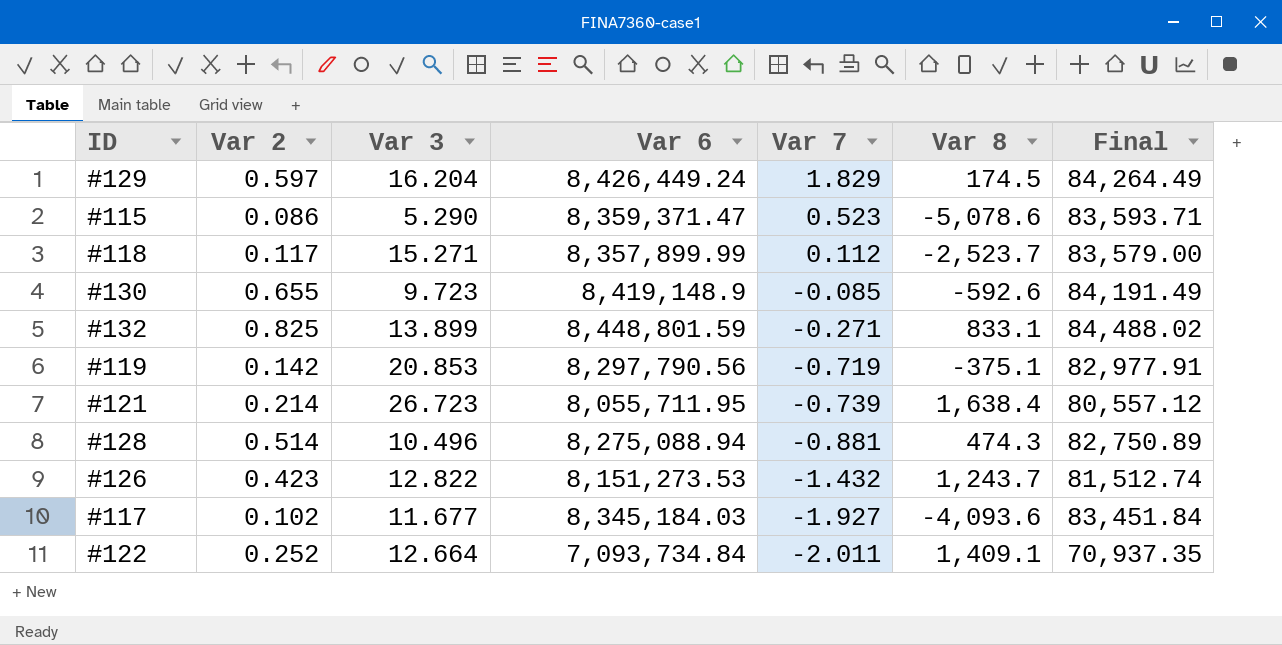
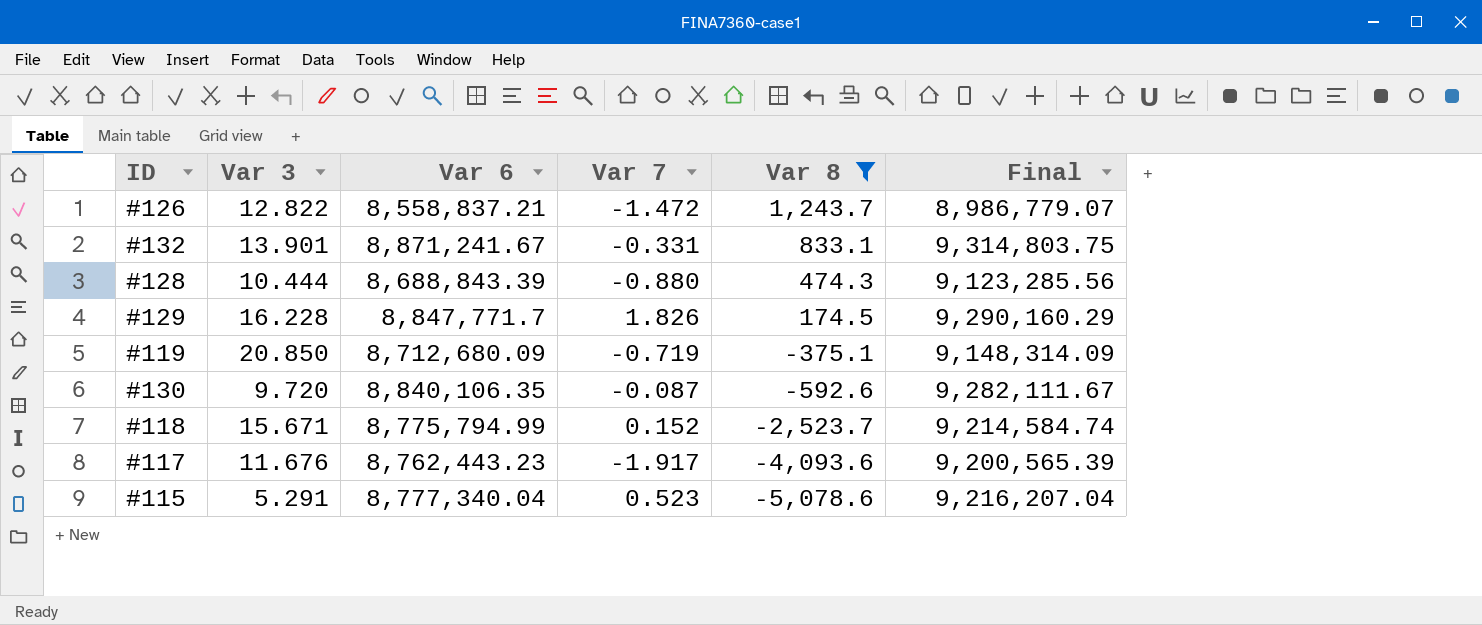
filter: none -> Var 8 <= 1,243.7
row order: Var 7 descending -> Var 8 descending
column Var 2 | position: 2 -> none
column Final | formula: [Var 6] * 0.01 -> [Var 6] * 1.05
#126 | Var 6: 8,151,273.53 -> 8,558,837.21
#126 | Var 7: -1.432 -> -1.472
#132 | Var 3: 13.899 -> 13.901
#132 | Var 6: 8,448,801.59 -> 8,871,241.67
#132 | Var 7: -0.271 -> -0.331
#128 | Var 3: 10.496 -> 10.444
#128 | Var 6: 8,275,088.94 -> 8,688,843.39
#128 | Var 7: -0.881 -> -0.880
#129 | Var 3: 16.204 -> 16.228
#129 | Var 6: 8,426,449.24 -> 8,847,771.7
#129 | Var 7: 1.829 -> 1.826
#119 | Var 3: 20.853 -> 20.850
#119 | Var 6: 8,297,790.56 -> 8,712,680.09
#130 | Var 3: 9.723 -> 9.720
#130 | Var 6: 8,419,148.9 -> 8,840,106.35
#130 | Var 7: -0.085 -> -0.087
#118 | Var 3: 15.271 -> 15.671
#118 | Var 6: 8,357,899.99 -> 8,775,794.99
#118 | Var 7: 0.112 -> 0.152
#117 | Var 3: 11.677 -> 11.676
#117 | Var 6: 8,345,184.03 -> 8,762,443.23
#117 | Var 7: -1.927 -> -1.917
#115 | Var 3: 5.290 -> 5.291
#115 | Var 6: 8,359,371.47 -> 8,777,340.04

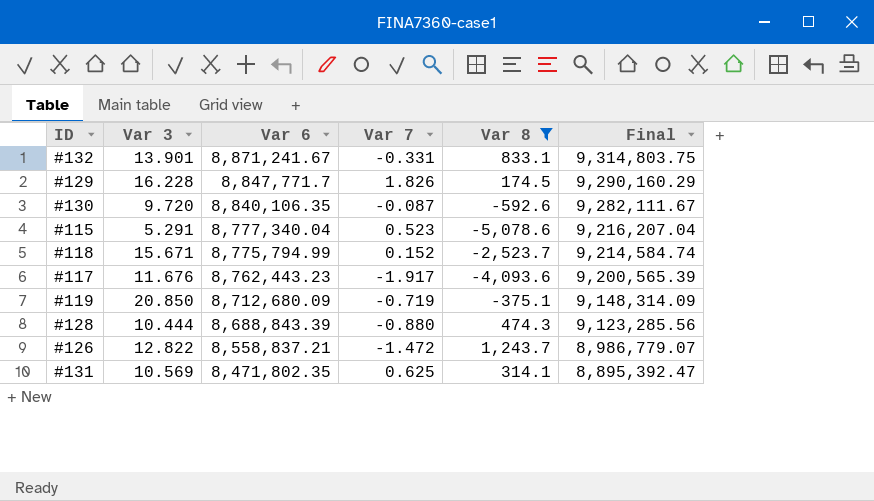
row order: Var 8 descending -> Var 6 descending
row #131: none -> 10.569 | 8,471,802.35 | 0.625 | 314.1 | 8,895,392.47

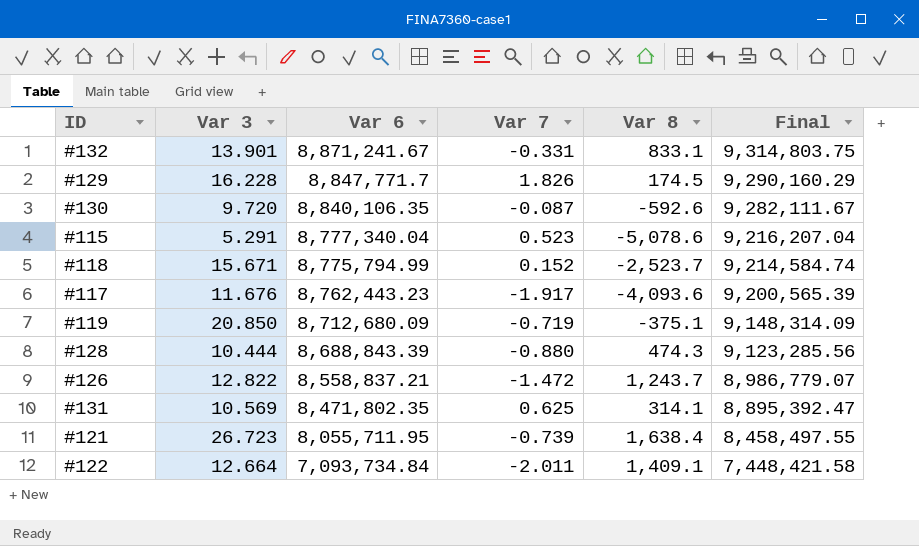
filter: Var 8 <= 1,243.7 -> none

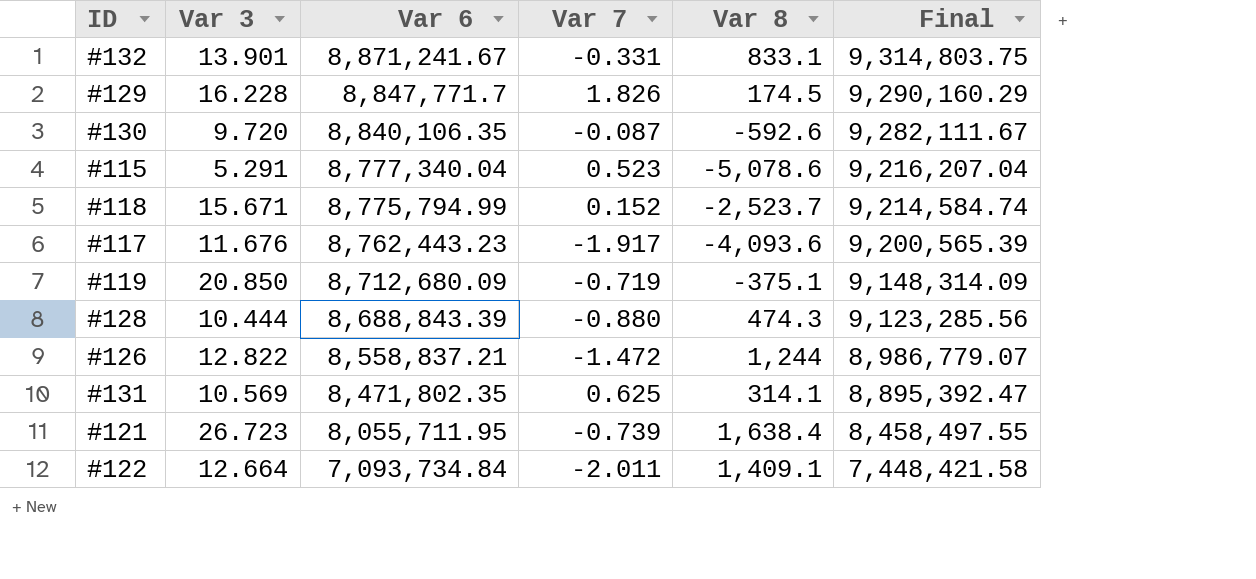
#126 | Var 8: 1,243.7 -> 1,244

